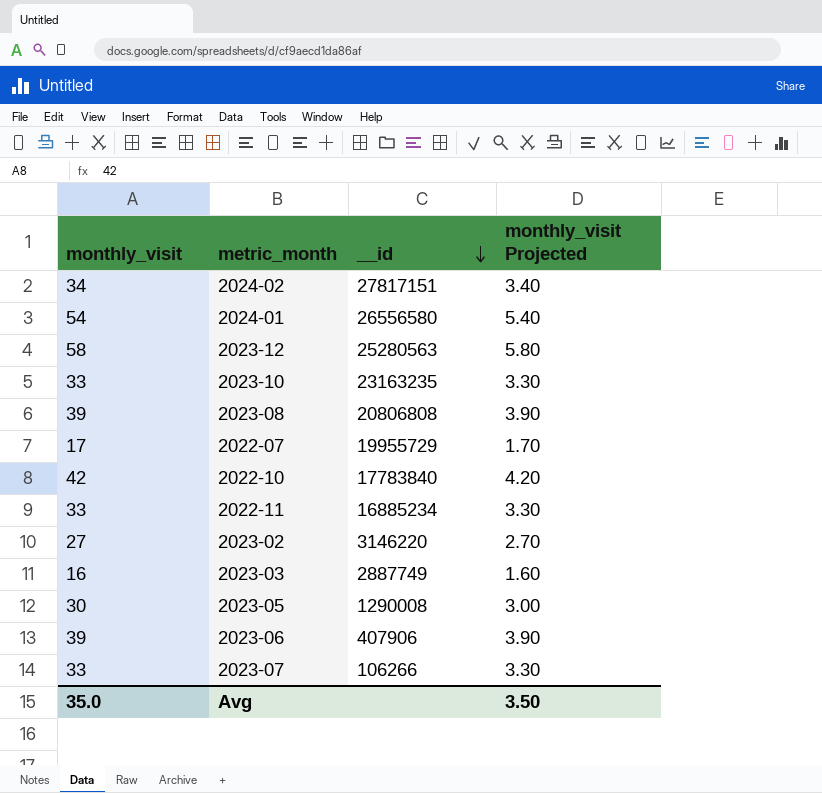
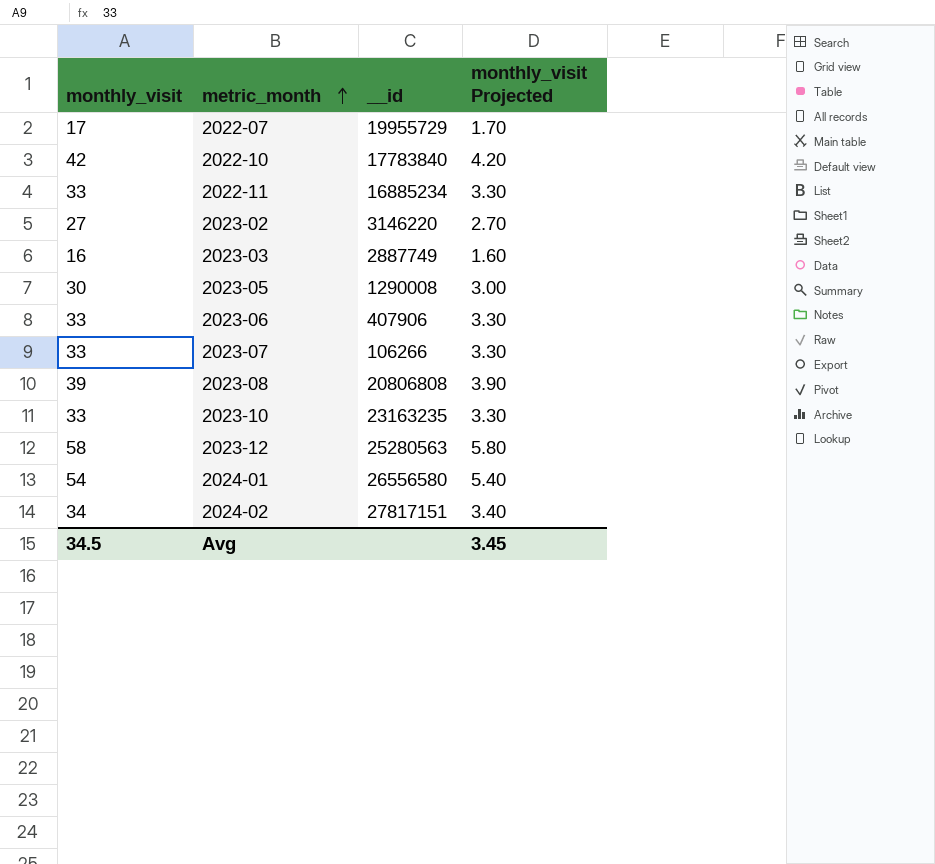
row order: __id descending -> metric_month ascending
2023-06 | monthly_visit: 39 -> 33
2023-06 | monthly_visit Projected: 3.90 -> 3.30
Avg | monthly_visit: 35.0 -> 34.5
Avg | monthly_visit Projected: 3.50 -> 3.45

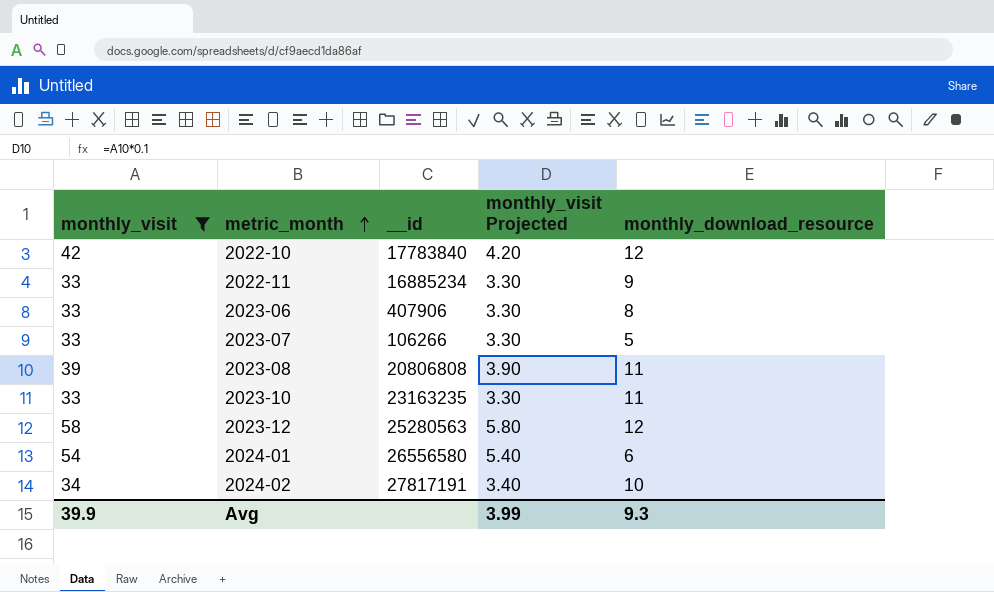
filter: none -> monthly_visit >= 33
column monthly_download_resource | position: none -> 5
2024-02 | __id: 27817151 -> 27817191
Avg | monthly_visit: 34.5 -> 39.9
Avg | monthly_visit Projected: 3.45 -> 3.99

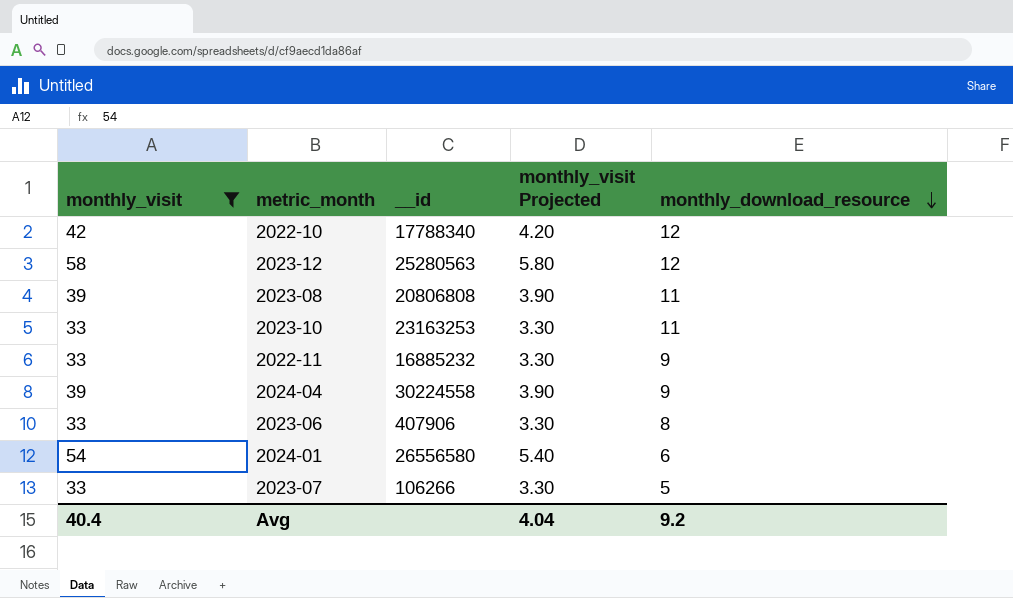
row order: metric_month ascending -> monthly_download_resource descending
row 2024-02: 34 | 27817191 | 3.40 | 10 -> none
2022-10 | __id: 17783840 -> 17788340
2023-10 | __id: 23163235 -> 23163253
2022-11 | __id: 16885234 -> 16885232
row 2024-04: none -> 39 | 30224558 | 3.90 | 9
Avg | monthly_visit: 39.9 -> 40.4
Avg | monthly_visit Projected: 3.99 -> 4.04
Avg | monthly_download_resource: 9.3 -> 9.2

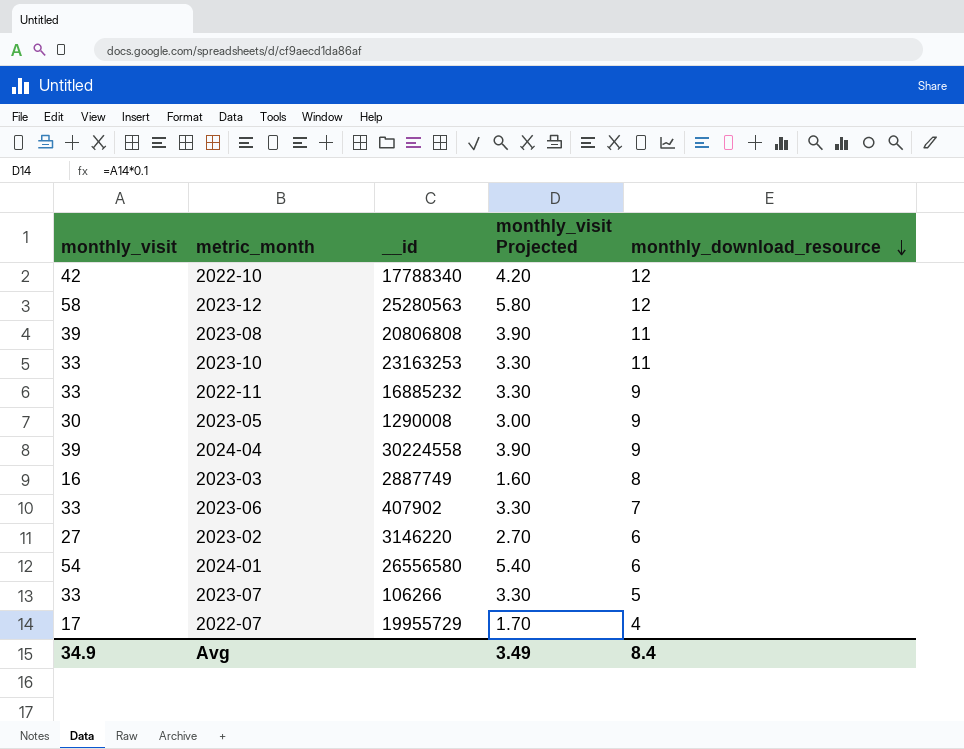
filter: monthly_visit >= 33 -> none
2023-06 | __id: 407906 -> 407902
2023-06 | monthly_download_resource: 8 -> 7
Avg | monthly_visit: 40.4 -> 34.9
Avg | monthly_visit Projected: 4.04 -> 3.49
Avg | monthly_download_resource: 9.2 -> 8.4

